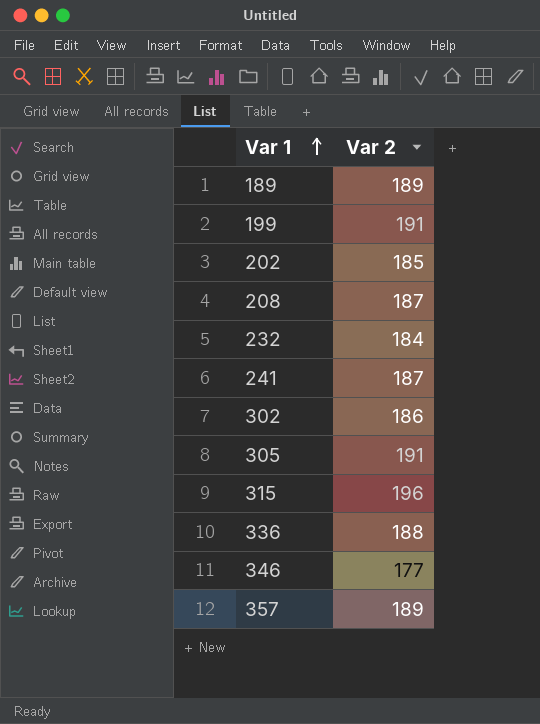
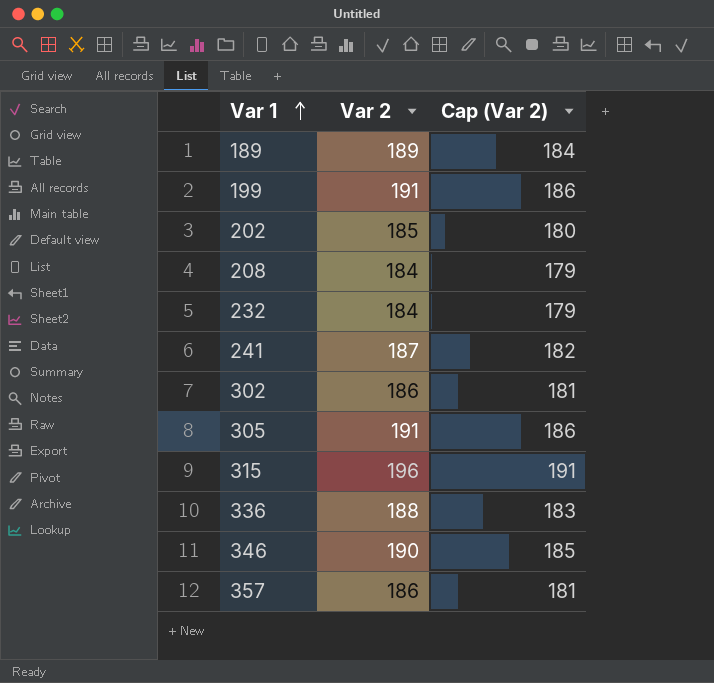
column Cap (Var 2) | formula: none -> [Var 2] - 5
208 | Var 2: 187 -> 184
346 | Var 2: 177 -> 190
357 | Var 2: 189 -> 186

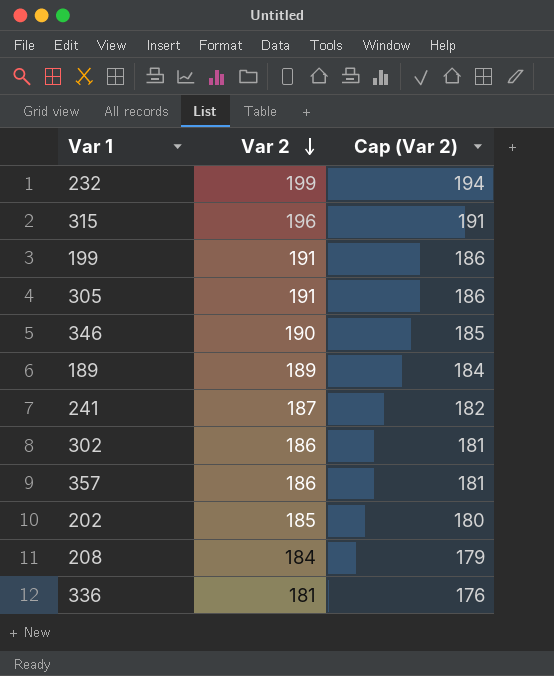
row order: Var 1 ascending -> Var 2 descending
232 | Var 2: 184 -> 199
232 | Cap (Var 2): 179 -> 194
336 | Var 2: 188 -> 181
336 | Cap (Var 2): 183 -> 176

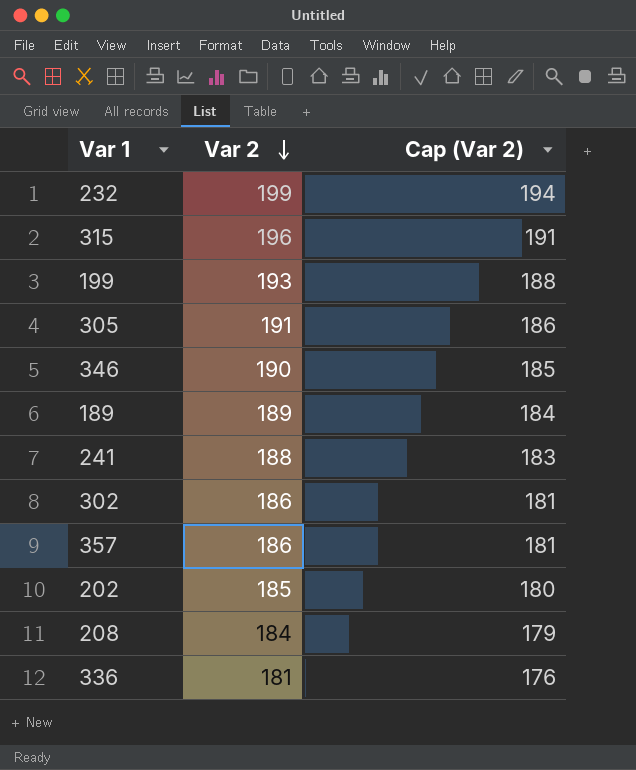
199 | Var 2: 191 -> 193
199 | Cap (Var 2): 186 -> 188
241 | Var 2: 187 -> 188
241 | Cap (Var 2): 182 -> 183

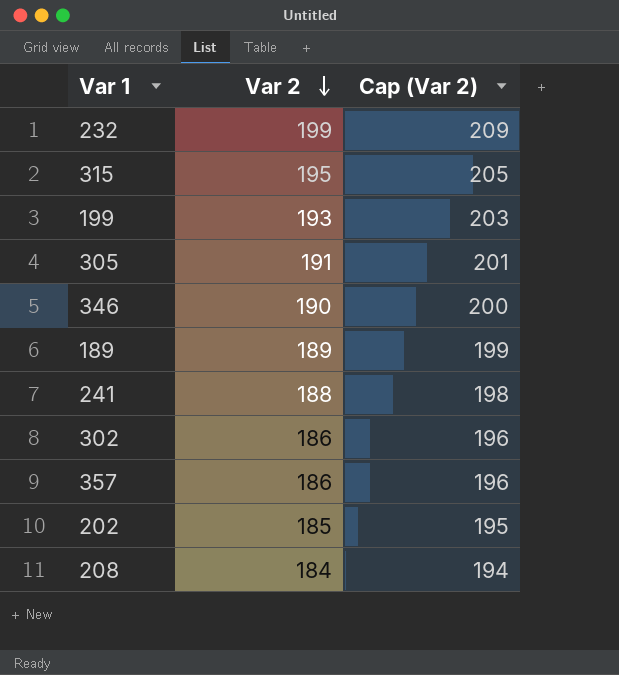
column Cap (Var 2) | formula: [Var 2] - 5 -> [Var 2] + 10
row 336: 181 | 176 -> none
315 | Var 2: 196 -> 195

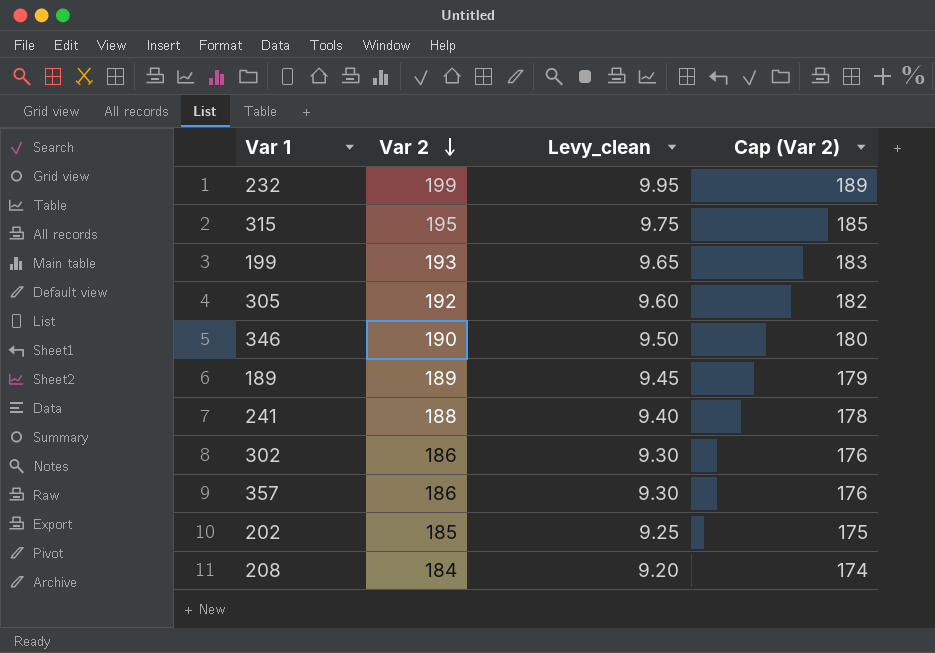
column Levy_clean | formula: none -> [Var 2] * 0.05
column Cap (Var 2) | formula: [Var 2] + 10 -> [Var 2] - 10
305 | Var 2: 191 -> 192

